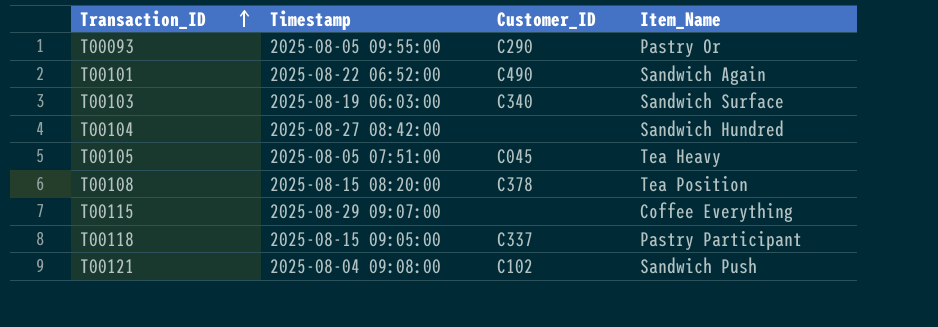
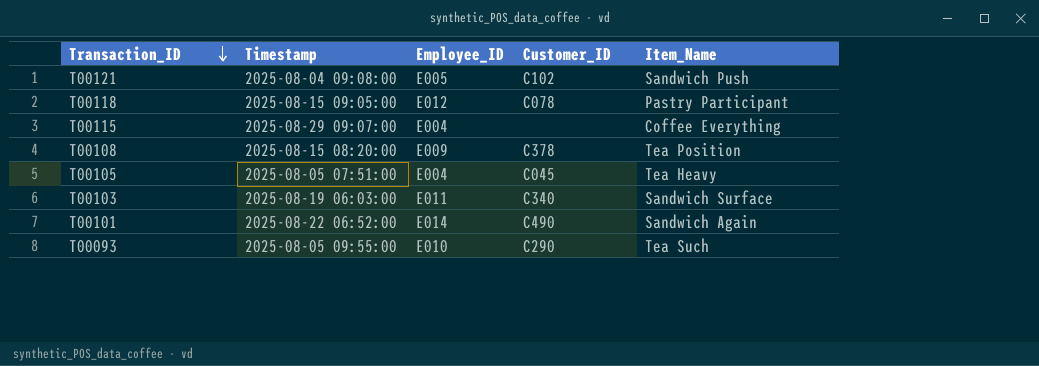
row order: Transaction_ID ascending -> Transaction_ID descending
column Employee_ID | position: none -> 3
row T00104: 2025-08-27 08:42:00 | none | Sandwich Hundred -> none
T00118 | Customer_ID: C337 -> C078
T00093 | Item_Name: Pastry Or -> Tea Such

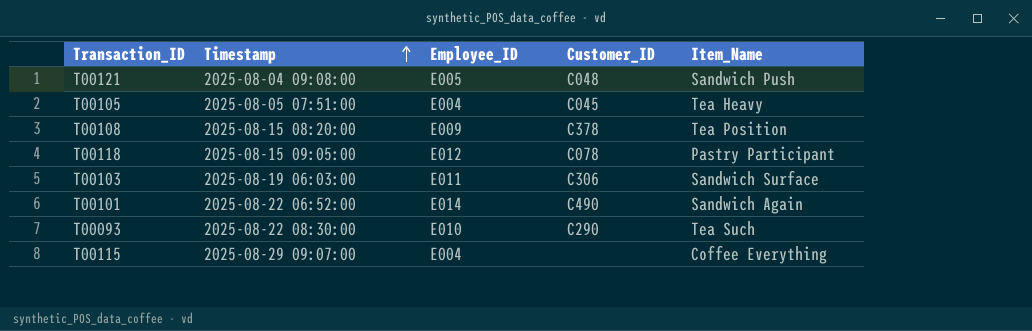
row order: Transaction_ID descending -> Timestamp ascending
T00121 | Customer_ID: C102 -> C048
T00103 | Customer_ID: C340 -> C306
T00093 | Timestamp: 2025-08-05 09:55:00 -> 2025-08-22 08:30:00

